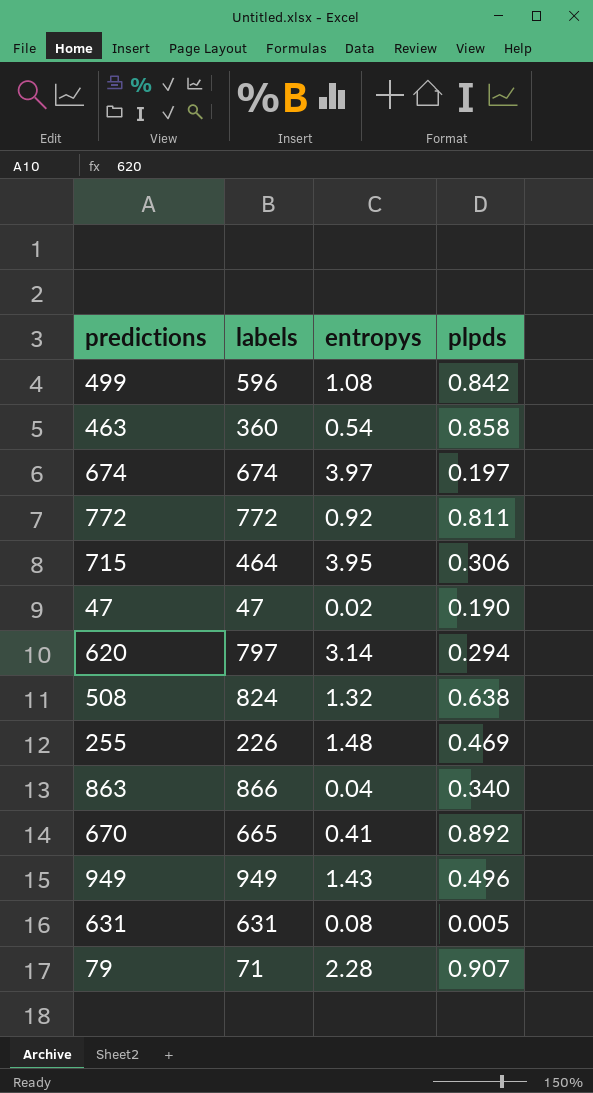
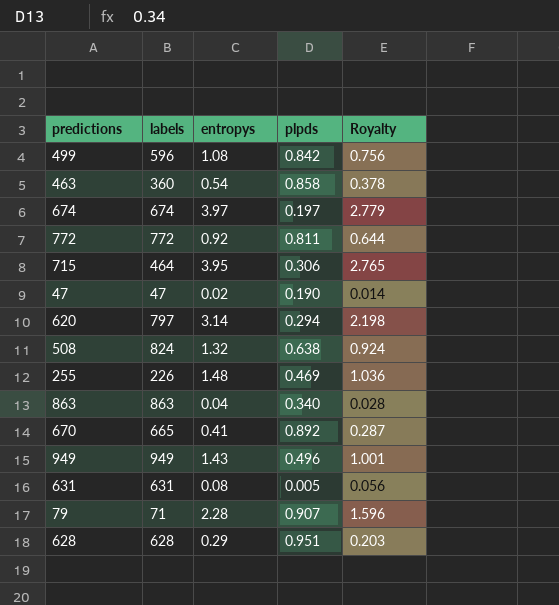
column Royalty | formula: none -> [entropys] * 0.7
863 | labels: 866 -> 863
row 628: none -> 628 | 0.29 | 0.951 | 0.203

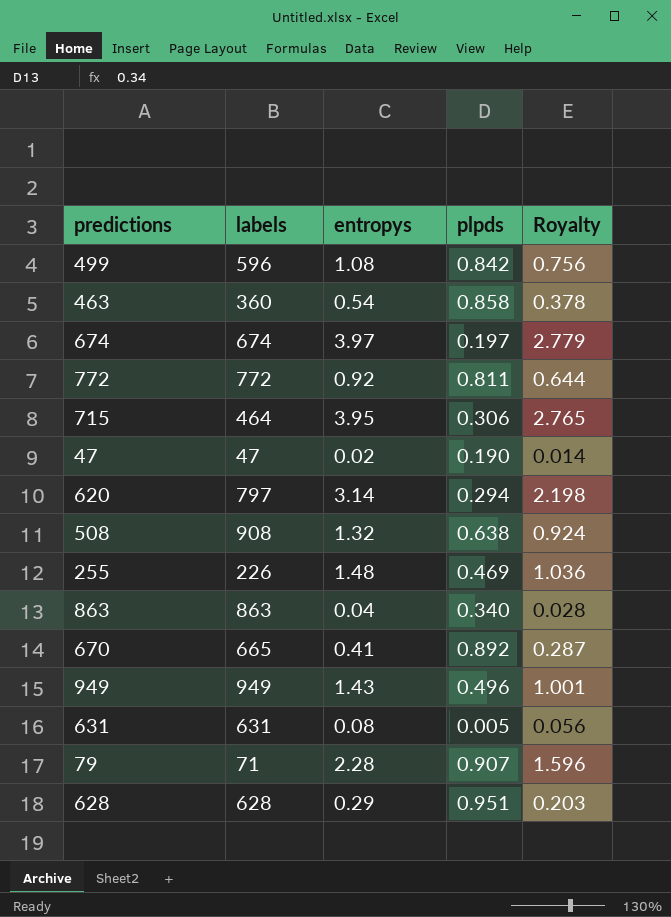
508 | labels: 824 -> 908

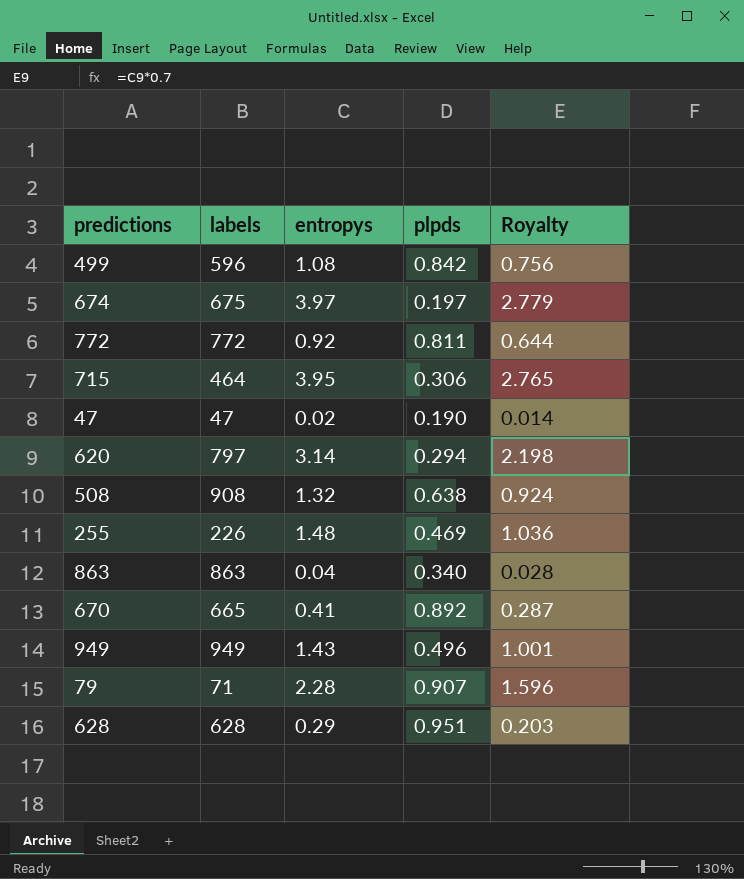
row 463: 360 | 0.54 | 0.858 | 0.378 -> none
row 631: 631 | 0.08 | 0.005 | 0.056 -> none
674 | labels: 674 -> 675

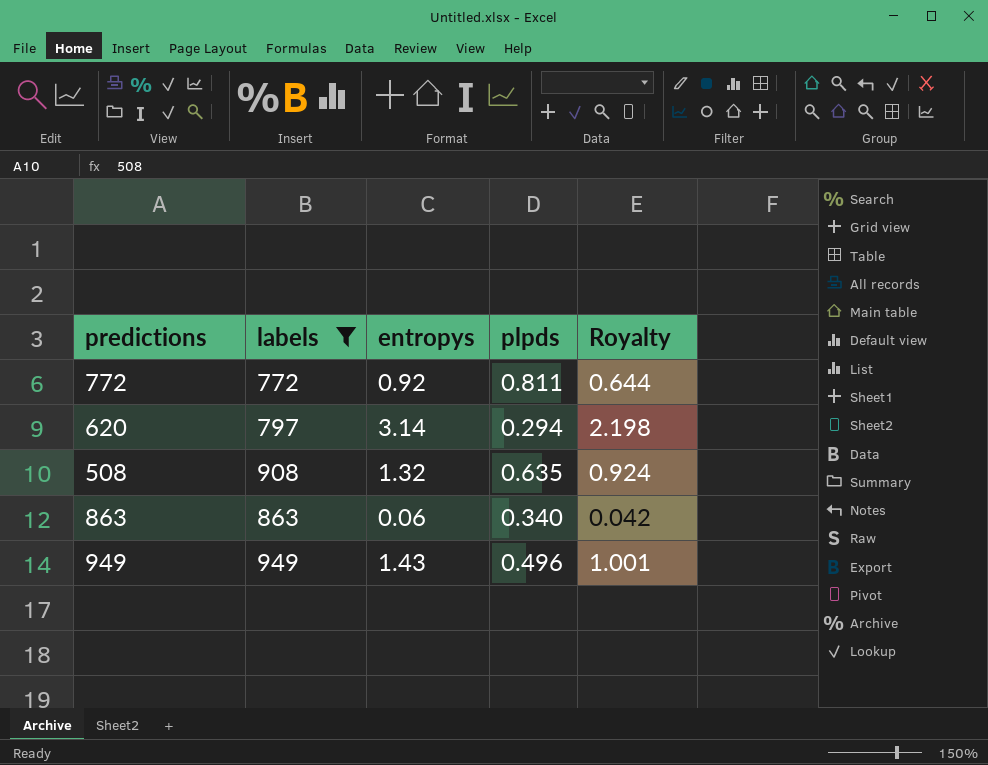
filter: none -> labels >= 772
508 | plpds: 0.638 -> 0.635
863 | entropys: 0.04 -> 0.06
863 | Royalty: 0.028 -> 0.042

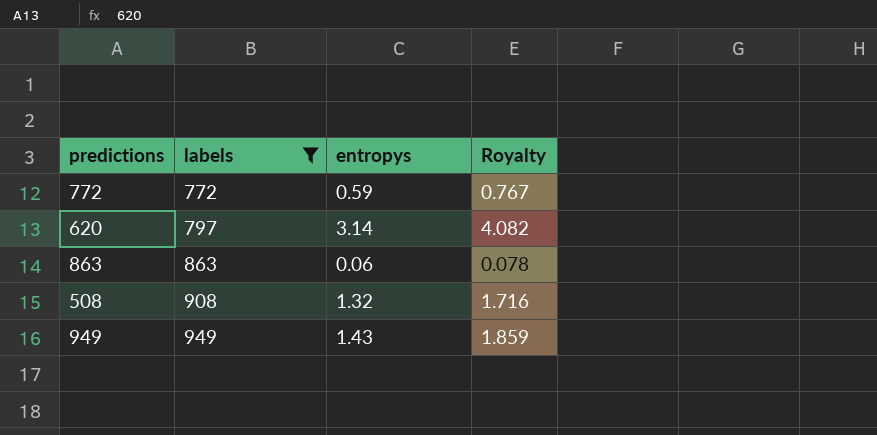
row order: none -> labels ascending
column plpds | position: 4 -> none
column Royalty | formula: [entropys] * 0.7 -> [entropys] * 1.3
772 | entropys: 0.92 -> 0.59

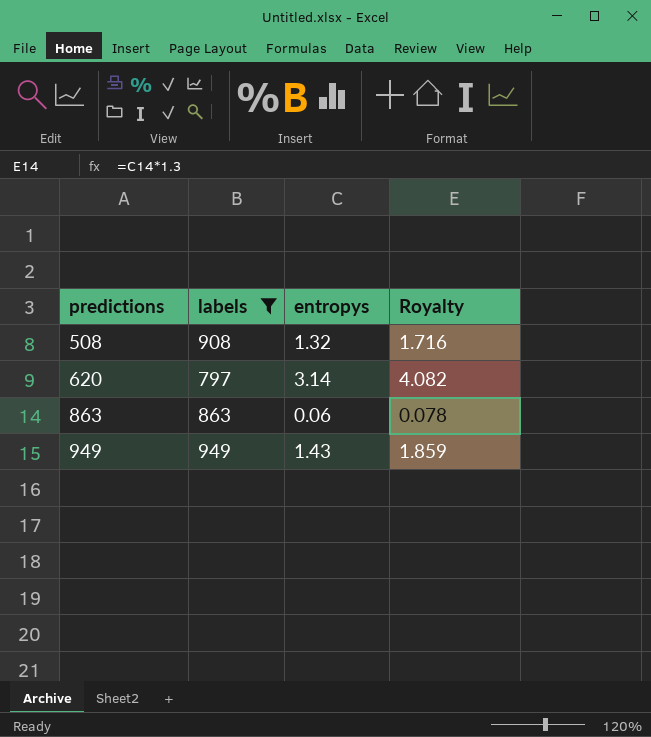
row order: labels ascending -> predictions ascending
row 772: 772 | 0.59 | 0.767 -> none

